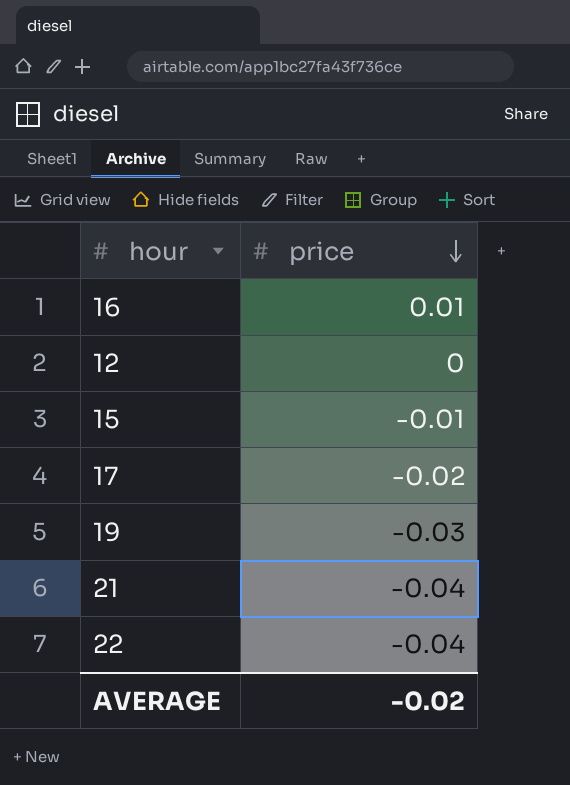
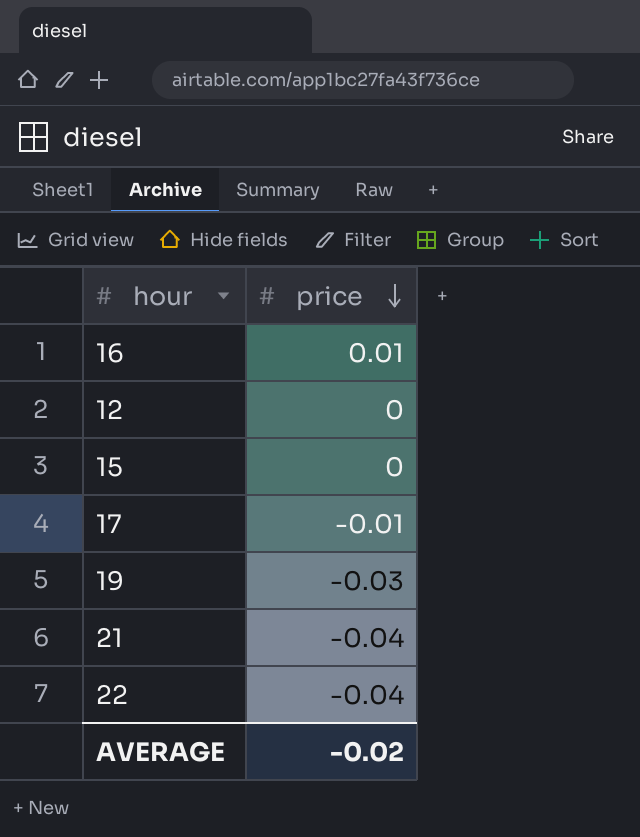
15 | price: -0.01 -> 0
17 | price: -0.02 -> -0.01

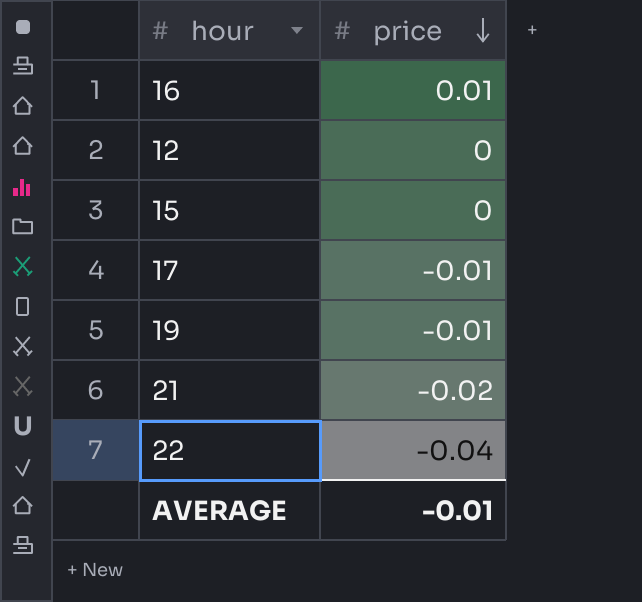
19 | price: -0.03 -> -0.01
21 | price: -0.04 -> -0.02
AVERAGE | price: -0.02 -> -0.01

